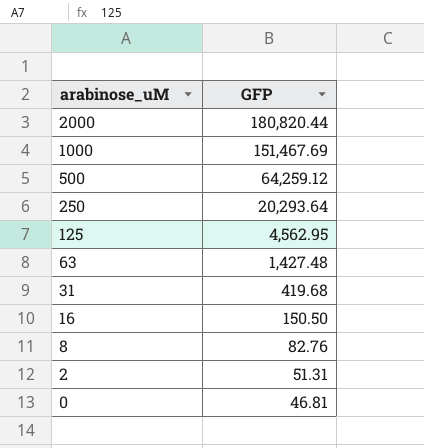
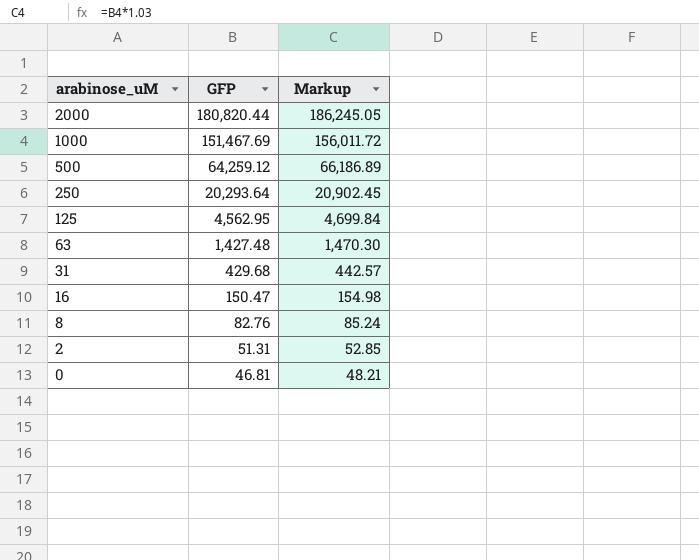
column Markup | formula: none -> [GFP] * 1.03
31 | GFP: 419.68 -> 429.68
16 | GFP: 150.50 -> 150.47

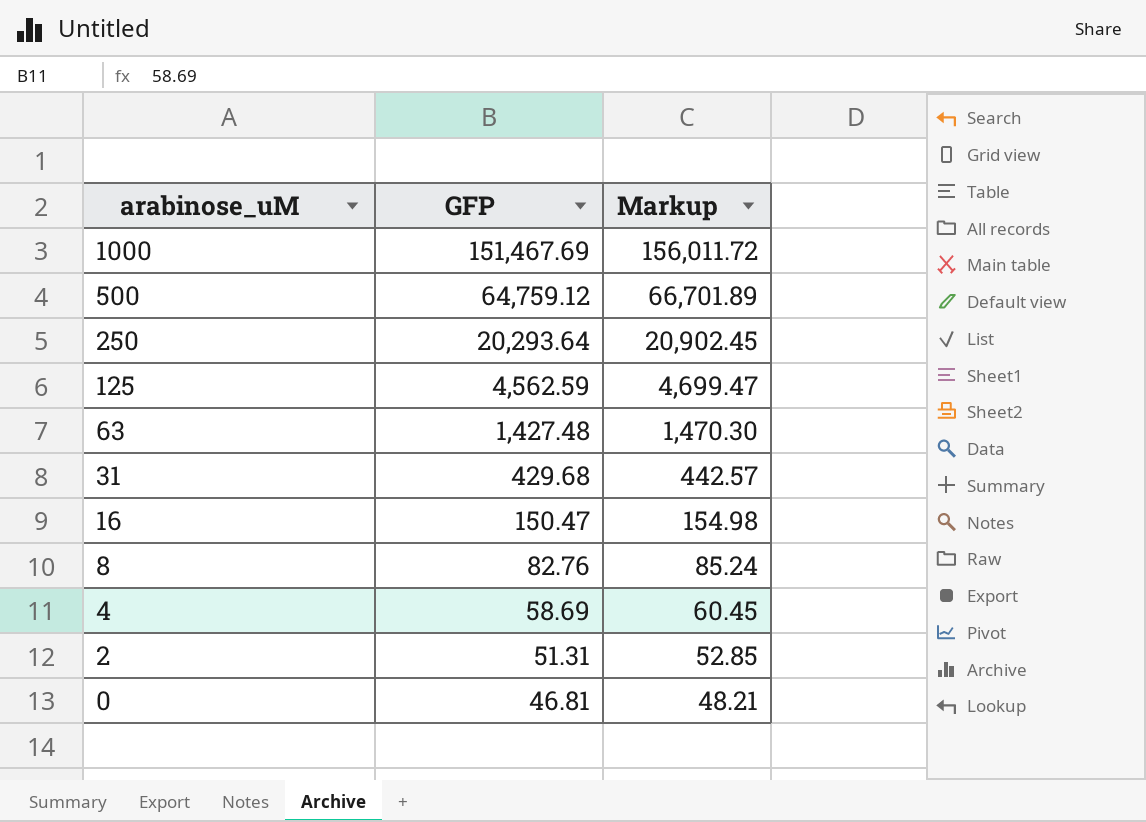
row 2000: 180,820.44 | 186,245.05 -> none
500 | GFP: 64,259.12 -> 64,759.12
500 | Markup: 66,186.89 -> 66,701.89
125 | GFP: 4,562.95 -> 4,562.59
125 | Markup: 4,699.84 -> 4,699.47
row 4: none -> 58.69 | 60.45

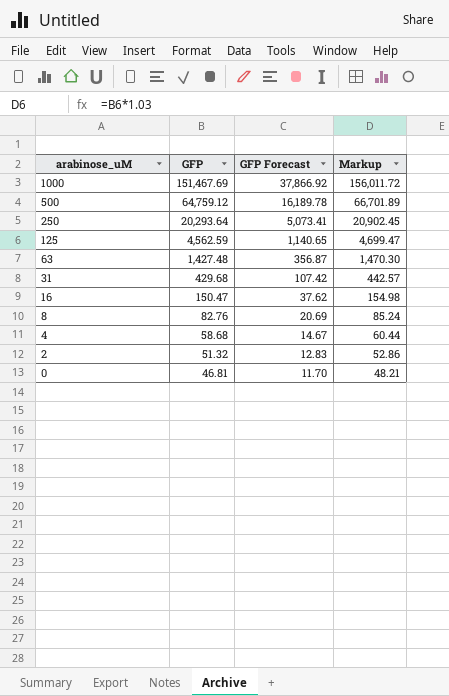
column GFP Forecast | formula: none -> [GFP] * 0.25
4 | GFP: 58.69 -> 58.68
4 | Markup: 60.45 -> 60.44
2 | GFP: 51.31 -> 51.32
2 | Markup: 52.85 -> 52.86

